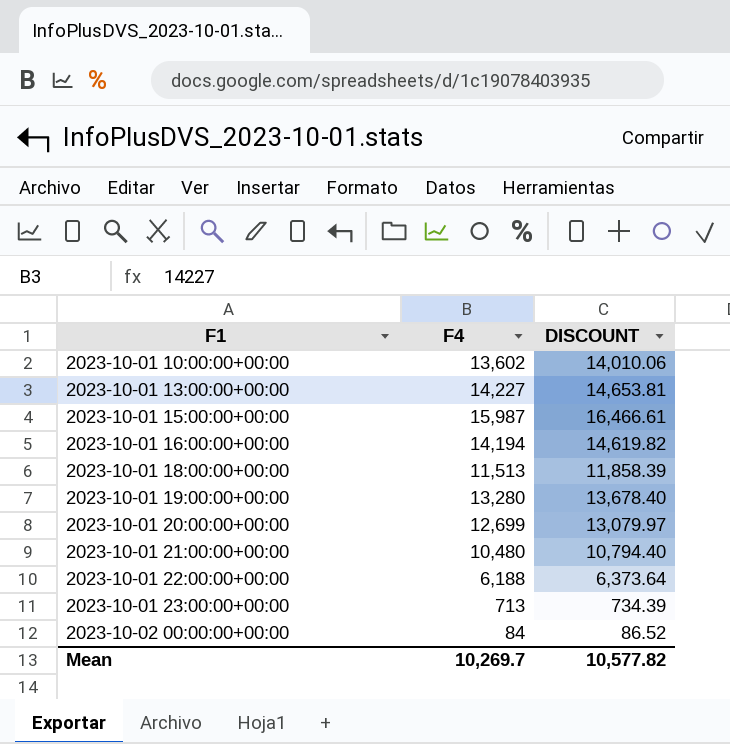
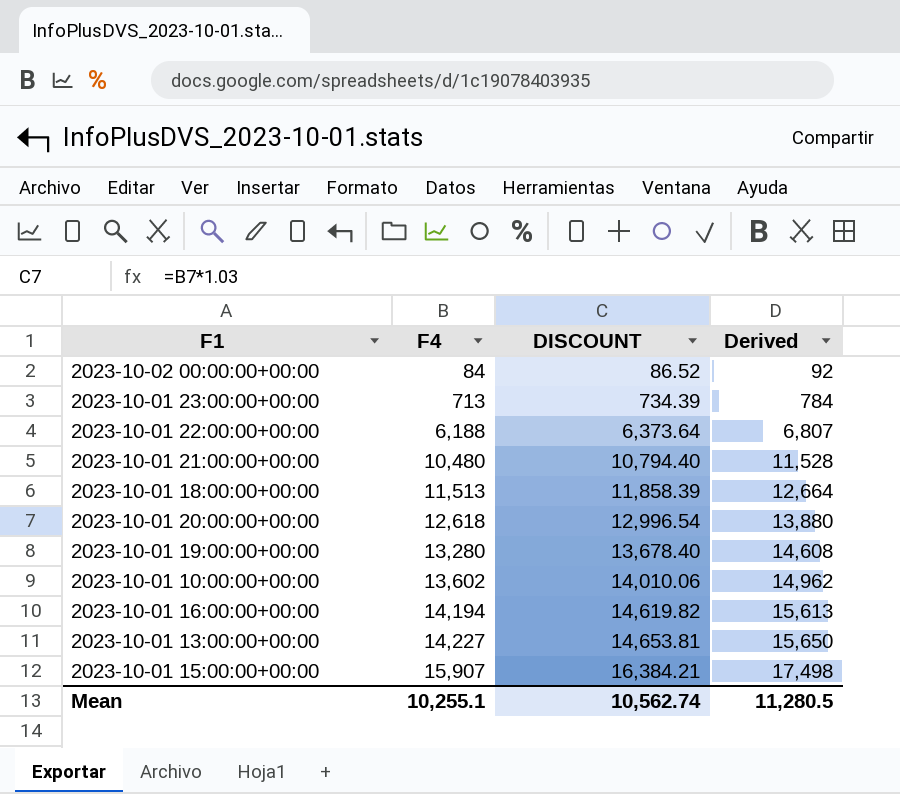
row order: F1 ascending -> F4 ascending
column Derived | formula: none -> [F4] * 1.1
2023-10-01 20:00:00+00:00 | F4: 12,699 -> 12,618
2023-10-01 20:00:00+00:00 | DISCOUNT: 13,079.97 -> 12,996.54
2023-10-01 15:00:00+00:00 | F4: 15,987 -> 15,907
2023-10-01 15:00:00+00:00 | DISCOUNT: 16,466.61 -> 16,384.21
Mean | F4: 10,269.7 -> 10,255.1
Mean | DISCOUNT: 10,577.82 -> 10,562.74

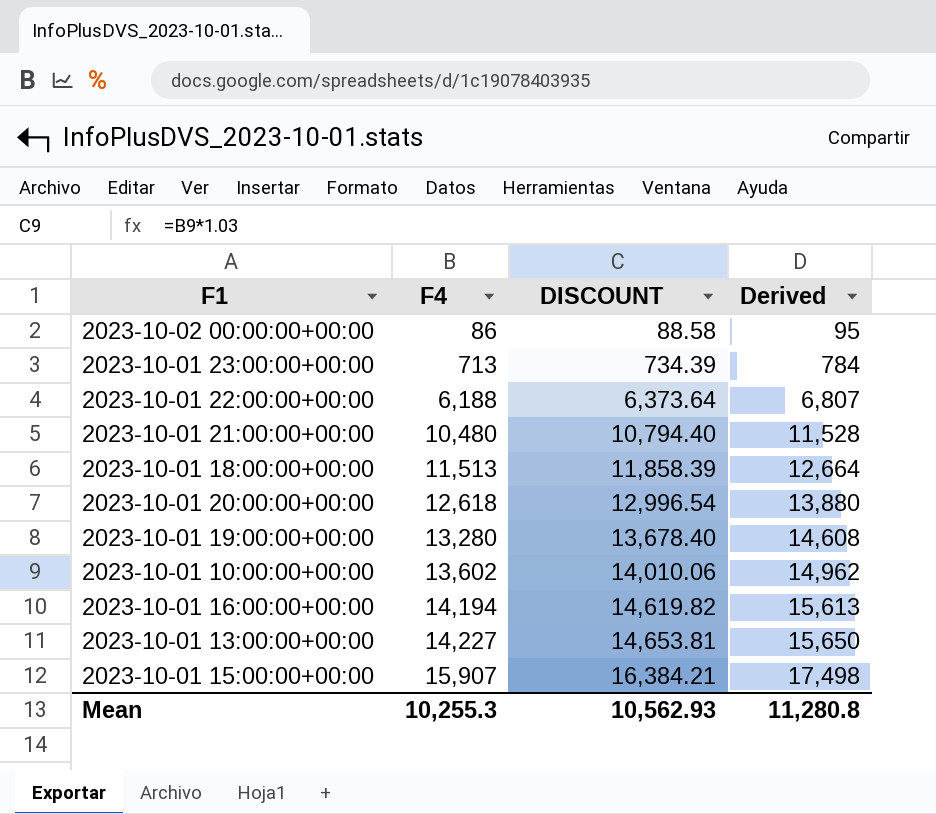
2023-10-02 00:00:00+00:00 | F4: 84 -> 86
2023-10-02 00:00:00+00:00 | DISCOUNT: 86.52 -> 88.58
2023-10-02 00:00:00+00:00 | Derived: 92 -> 95
Mean | F4: 10,255.1 -> 10,255.3
Mean | DISCOUNT: 10,562.74 -> 10,562.93
Mean | Derived: 11,280.5 -> 11,280.8

